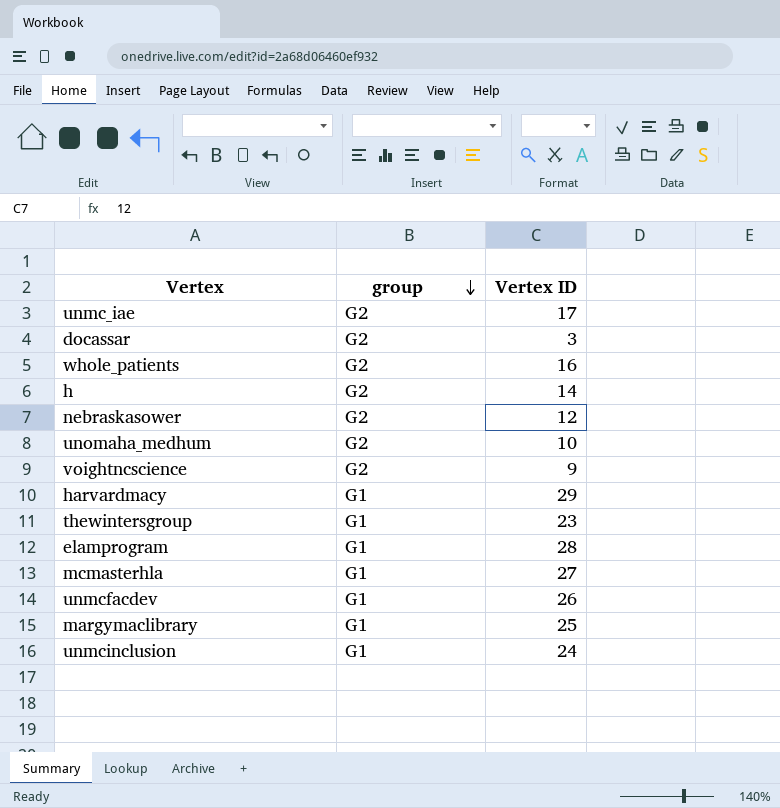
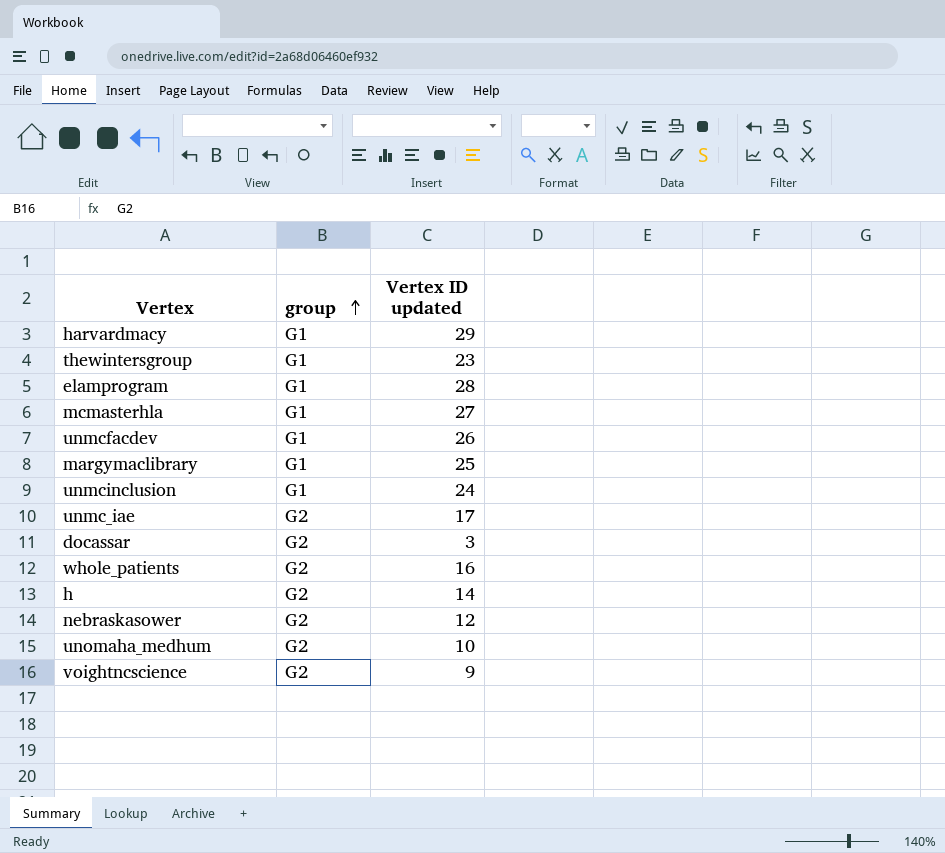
row order: group descending -> group ascending
column name: Vertex ID -> Vertex ID updated

